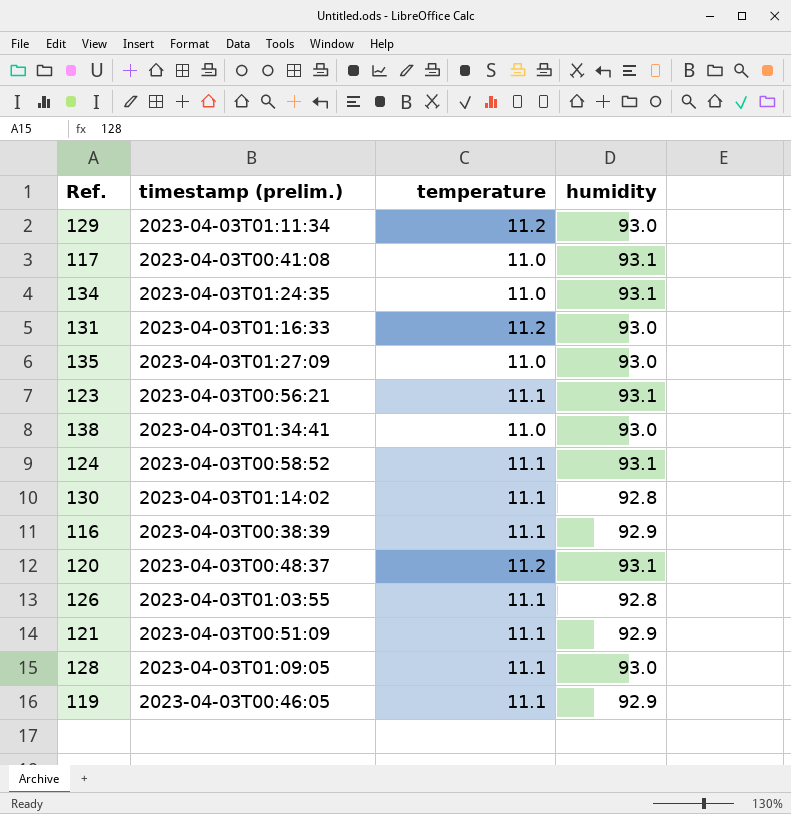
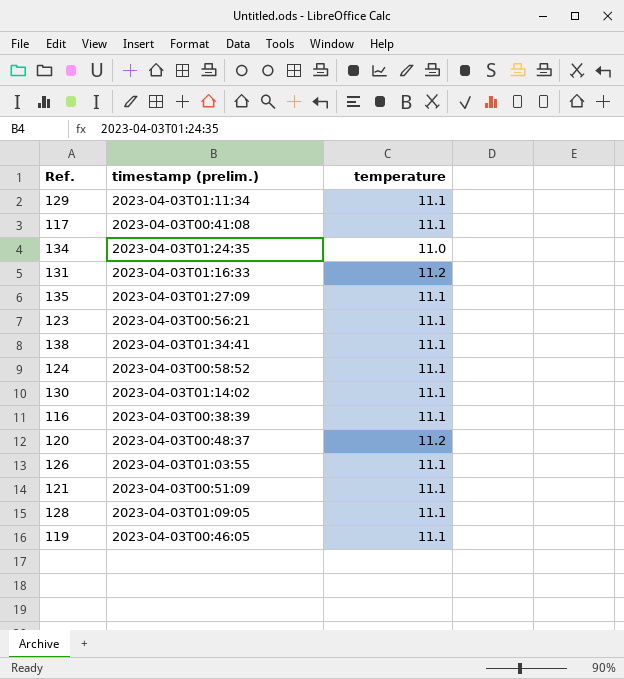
column humidity | position: 4 -> none
129 | temperature: 11.2 -> 11.1
117 | temperature: 11.0 -> 11.1
135 | temperature: 11.0 -> 11.1
138 | temperature: 11.0 -> 11.1

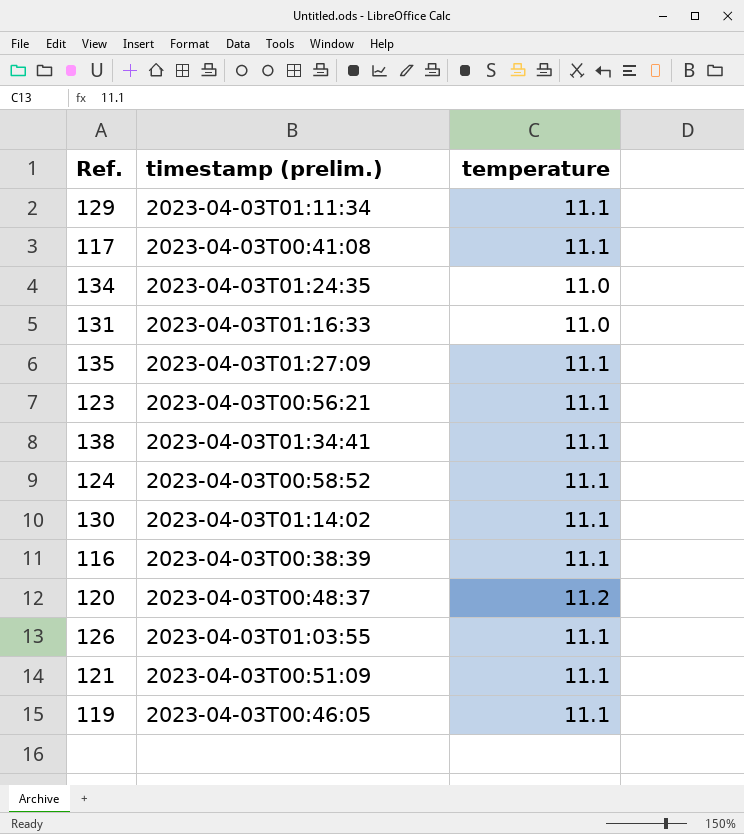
row 128: 2023-04-03T01:09:05 | 11.1 -> none
131 | temperature: 11.2 -> 11.0

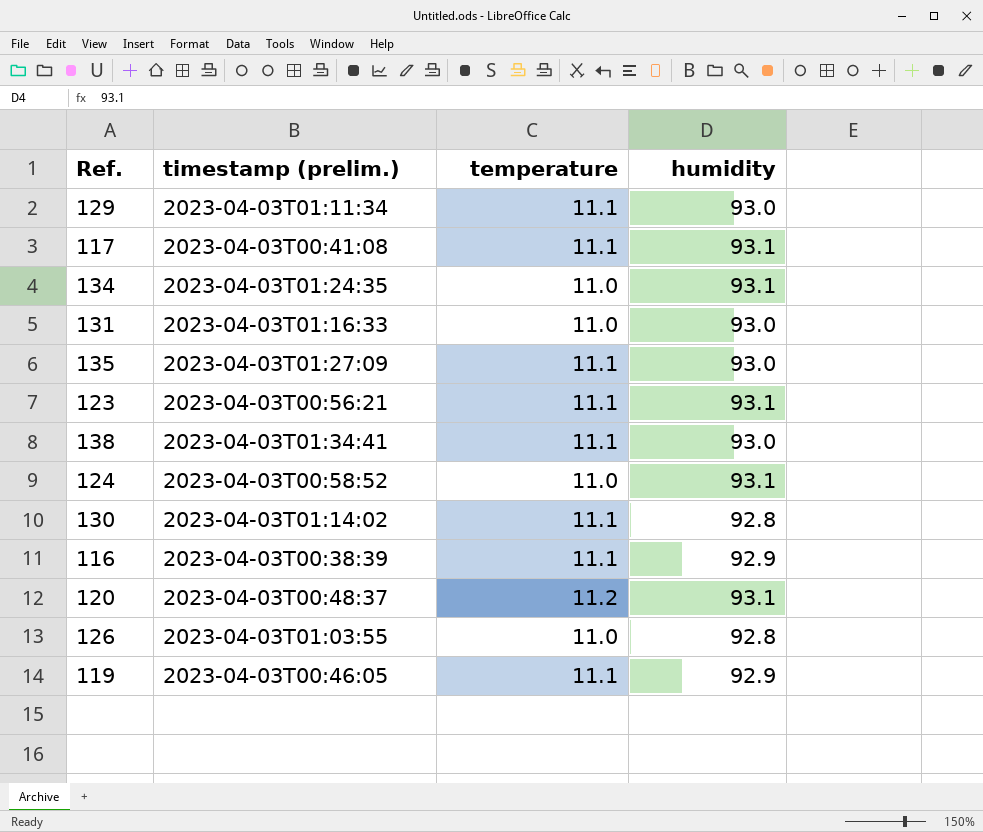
column humidity | position: none -> 4
row 121: 2023-04-03T00:51:09 | 11.1 -> none
124 | temperature: 11.1 -> 11.0
126 | temperature: 11.1 -> 11.0

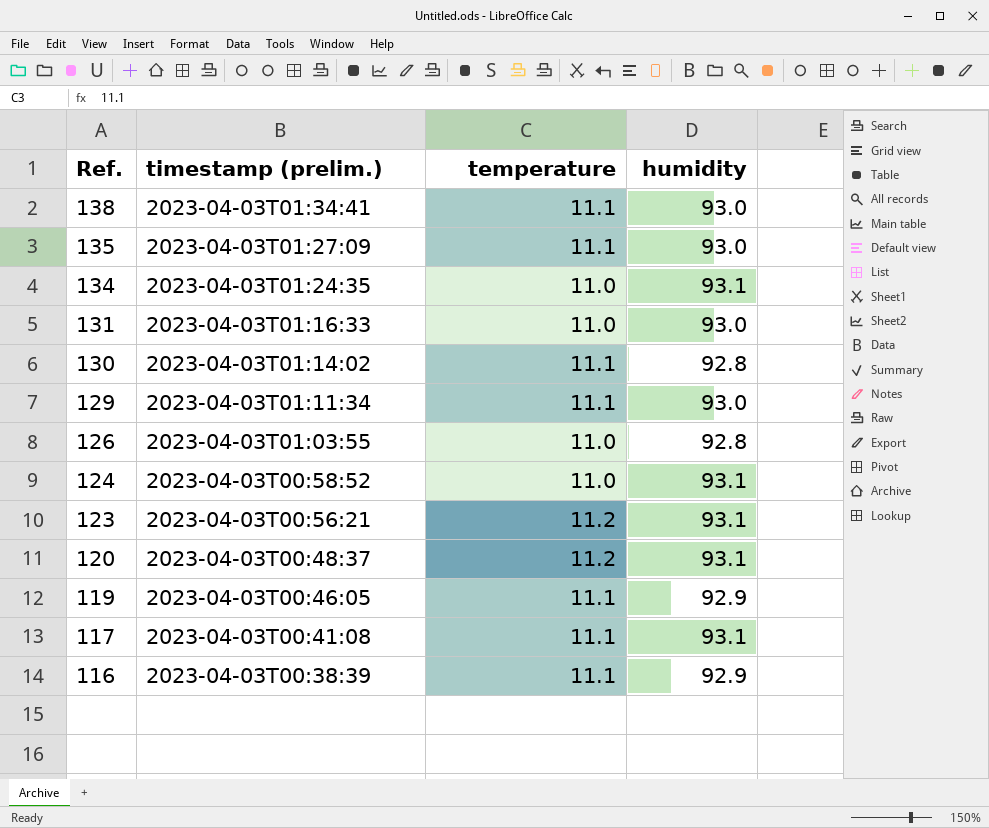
row order: none -> Ref. descending
123 | temperature: 11.1 -> 11.2

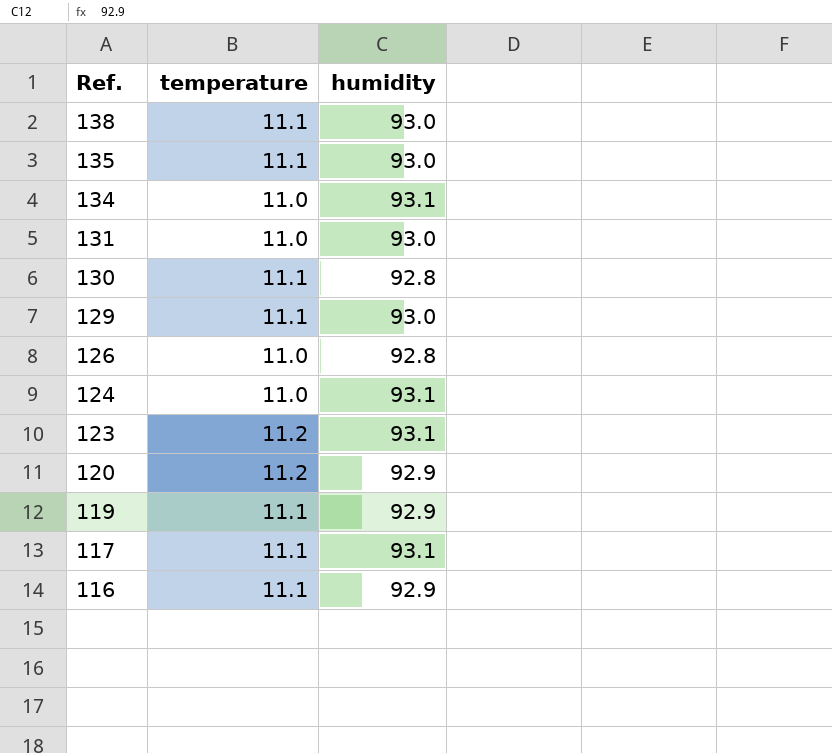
column timestamp (prelim.) | position: 2 -> none
120 | humidity: 93.1 -> 92.9

